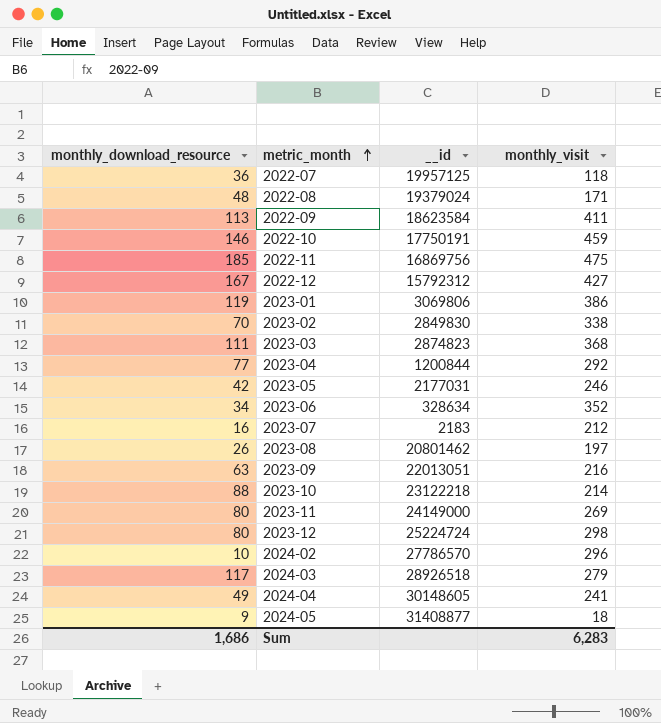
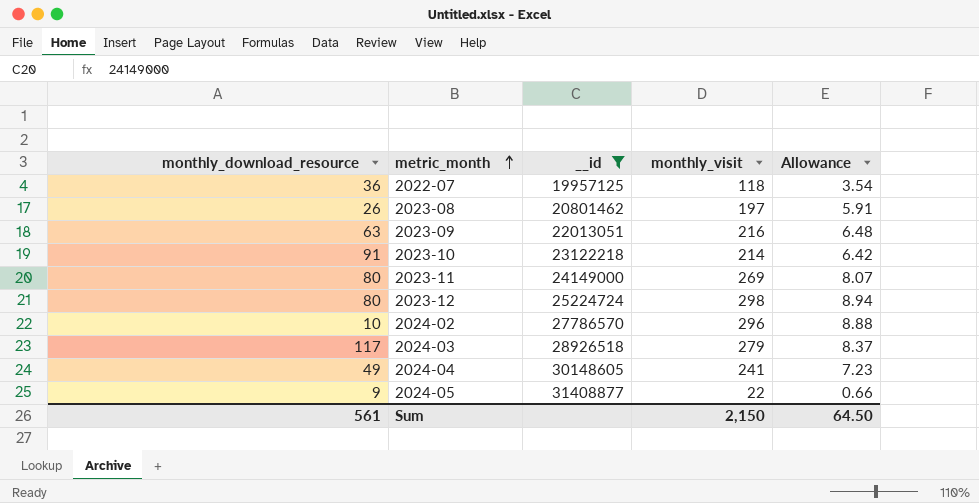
filter: none -> __id >= 19957125
column Allowance | formula: none -> [monthly_visit] * 0.03
2023-10 | monthly_download_resource: 88 -> 91
2024-05 | monthly_visit: 18 -> 22
Sum | monthly_download_resource: 1,686 -> 561
Sum | monthly_visit: 6,283 -> 2,150

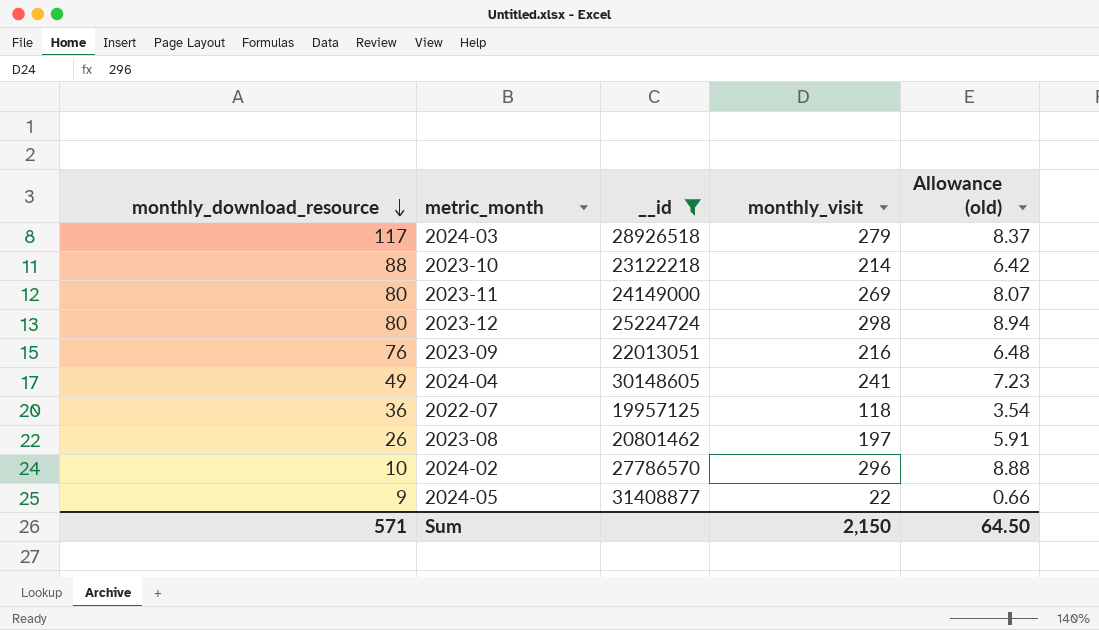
row order: metric_month ascending -> monthly_download_resource descending
column name: Allowance -> Allowance (old)
2023-10 | monthly_download_resource: 91 -> 88
2023-09 | monthly_download_resource: 63 -> 76
Sum | monthly_download_resource: 561 -> 571

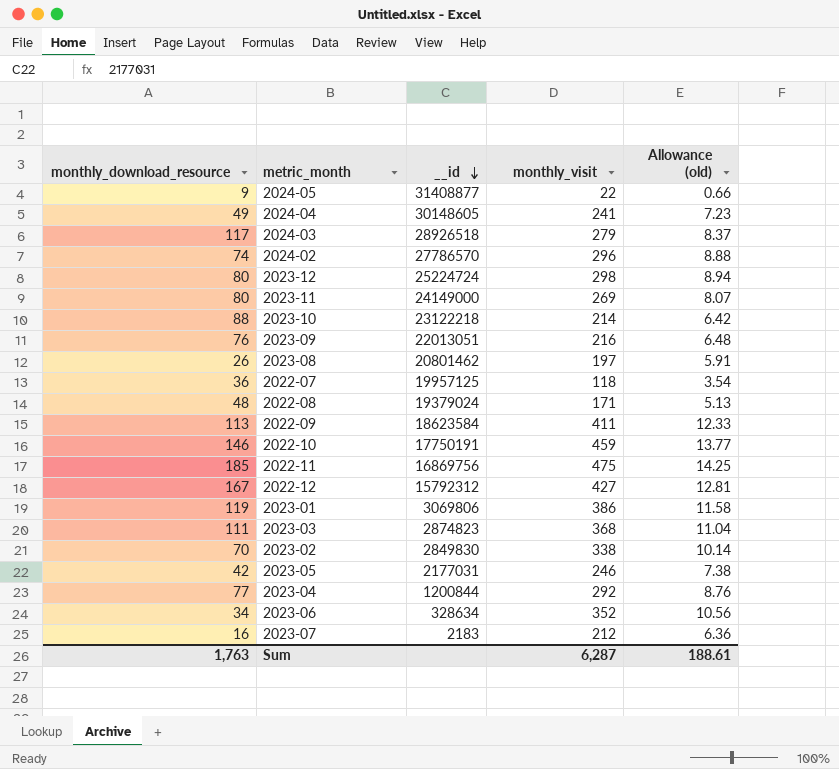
filter: __id >= 19957125 -> none
row order: monthly_download_resource descending -> __id descending
2024-02 | monthly_download_resource: 10 -> 74
Sum | monthly_download_resource: 571 -> 1,763
Sum | monthly_visit: 2,150 -> 6,287
Sum | Allowance (old): 64.50 -> 188.61

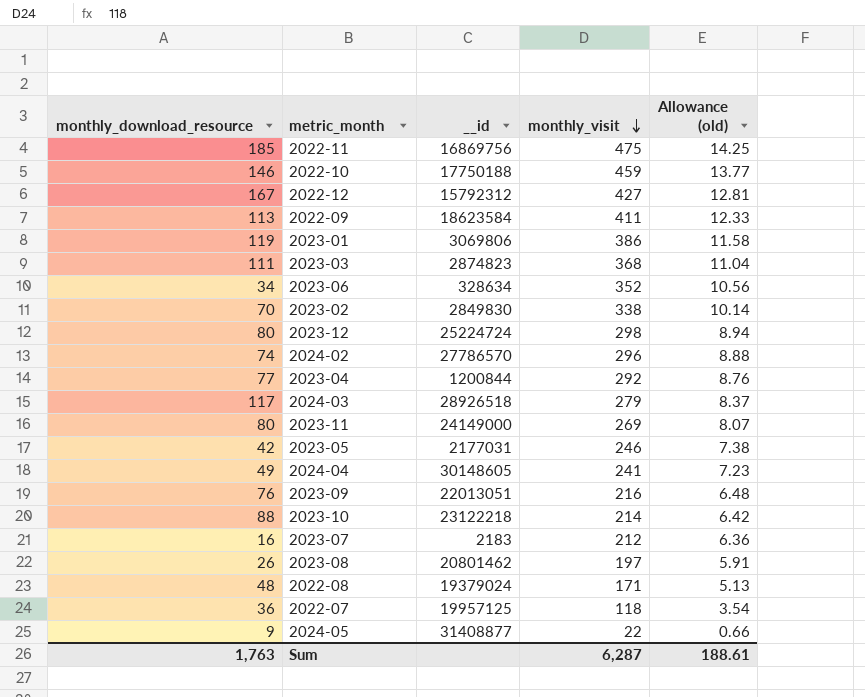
row order: __id descending -> monthly_visit descending
2022-10 | __id: 17750191 -> 17750188

